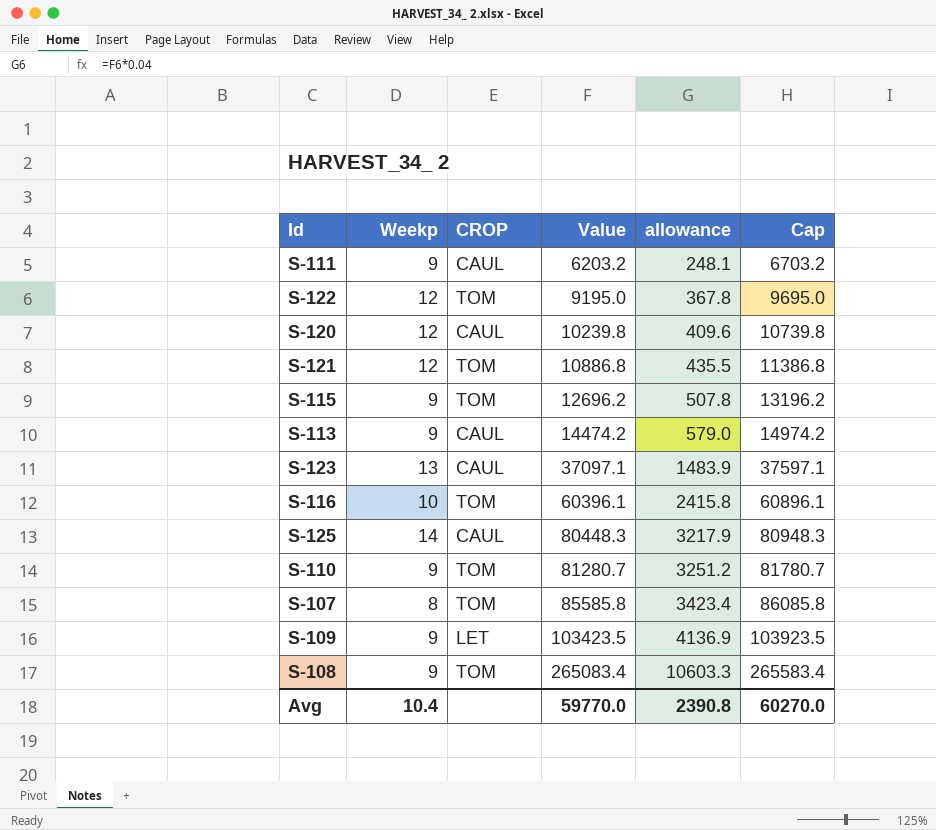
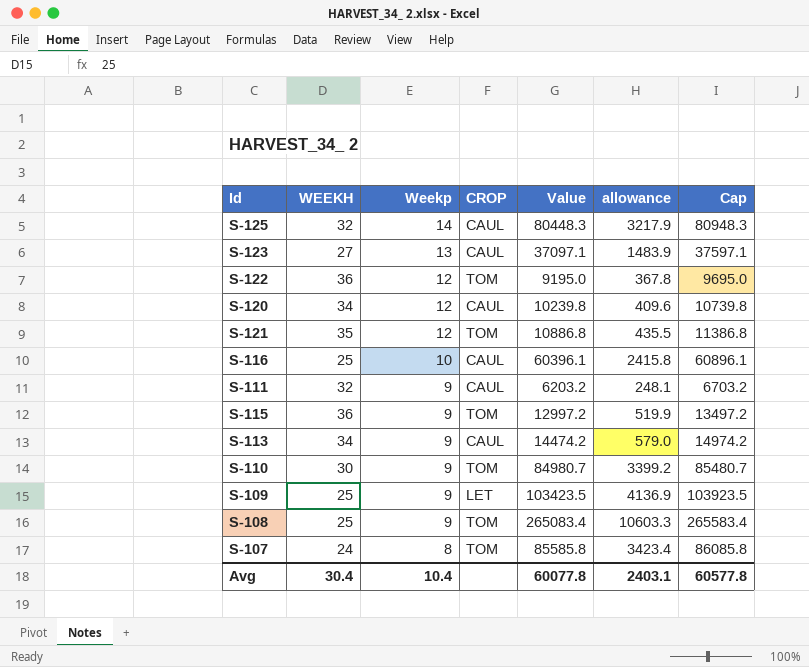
row order: Value ascending -> Weekp descending
column WEEKH | position: none -> 2
S-116 | CROP: TOM -> CAUL
S-115 | Value: 12696.2 -> 12997.2
S-115 | allowance: 507.8 -> 519.9
S-115 | Cap: 13196.2 -> 13497.2
S-110 | Value: 81280.7 -> 84980.7
S-110 | allowance: 3251.2 -> 3399.2
S-110 | Cap: 81780.7 -> 85480.7
Avg | Value: 59770.0 -> 60077.8
Avg | allowance: 2390.8 -> 2403.1
Avg | Cap: 60270.0 -> 60577.8

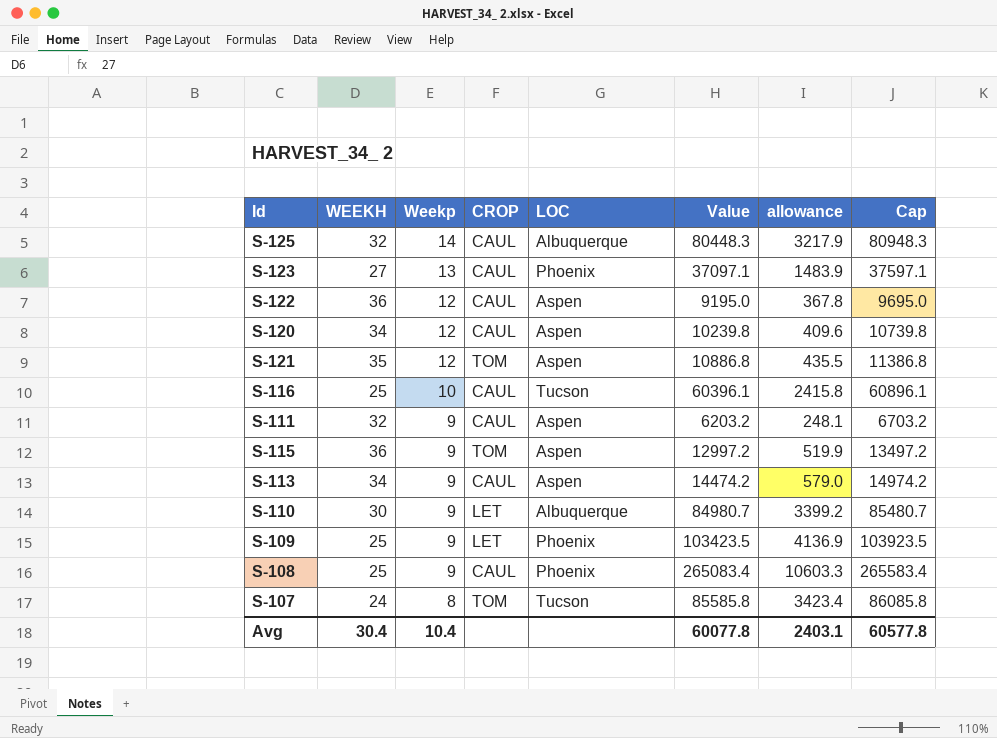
column LOC | position: none -> 5
S-122 | CROP: TOM -> CAUL
S-110 | CROP: TOM -> LET
S-108 | CROP: TOM -> CAUL

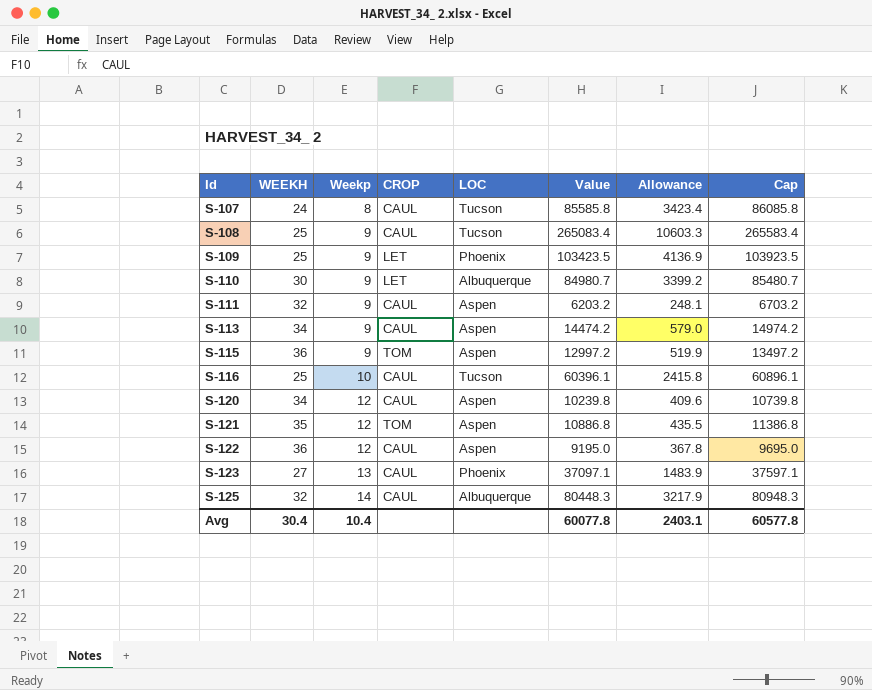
row order: Weekp descending -> Id ascending
column name: allowance -> Allowance
S-107 | CROP: TOM -> CAUL
S-108 | LOC: Phoenix -> Tucson

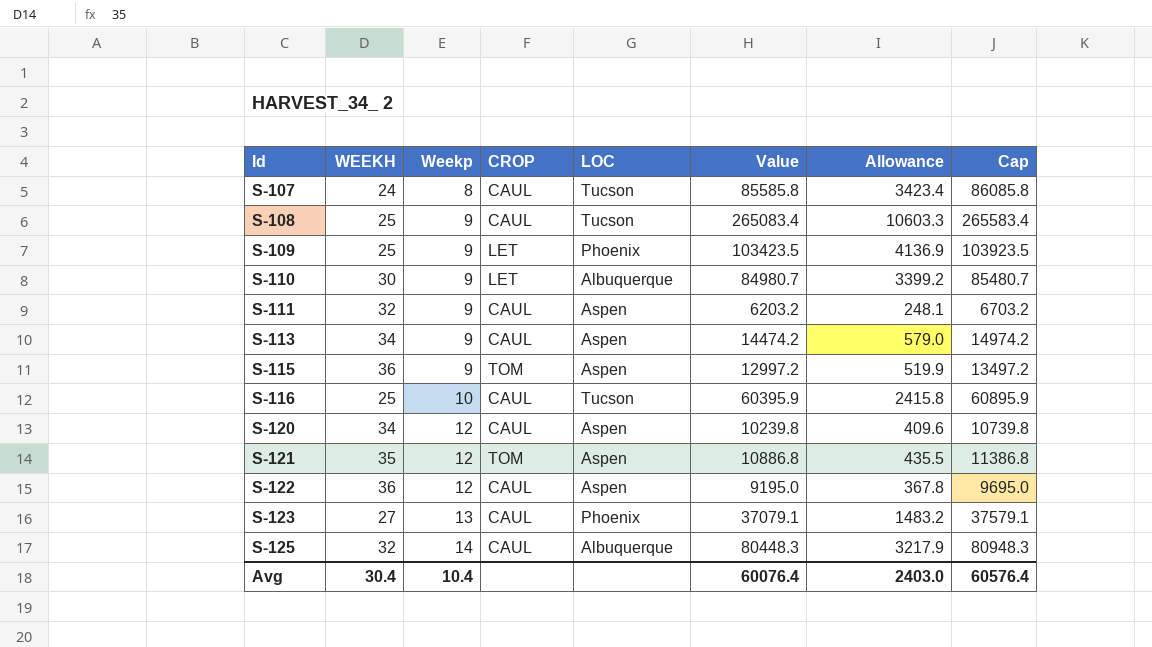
S-116 | Value: 60396.1 -> 60395.9
S-116 | Cap: 60896.1 -> 60895.9
S-123 | Value: 37097.1 -> 37079.1
S-123 | Allowance: 1483.9 -> 1483.2
S-123 | Cap: 37597.1 -> 37579.1
Avg | Value: 60077.8 -> 60076.4
Avg | Allowance: 2403.1 -> 2403.0
Avg | Cap: 60577.8 -> 60576.4

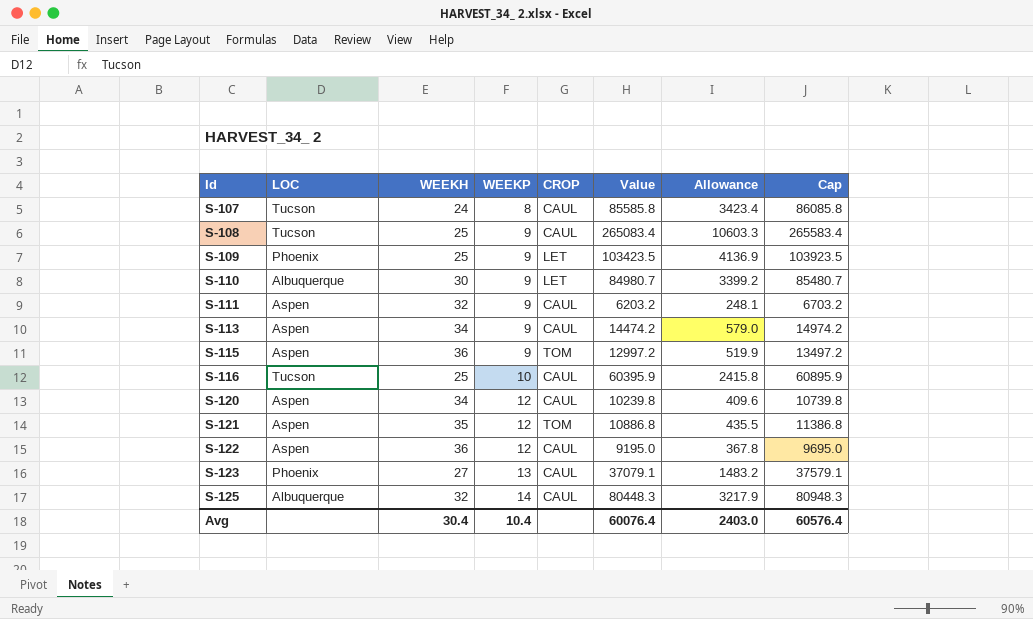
column LOC | position: 5 -> 2
column name: Weekp -> WEEKP

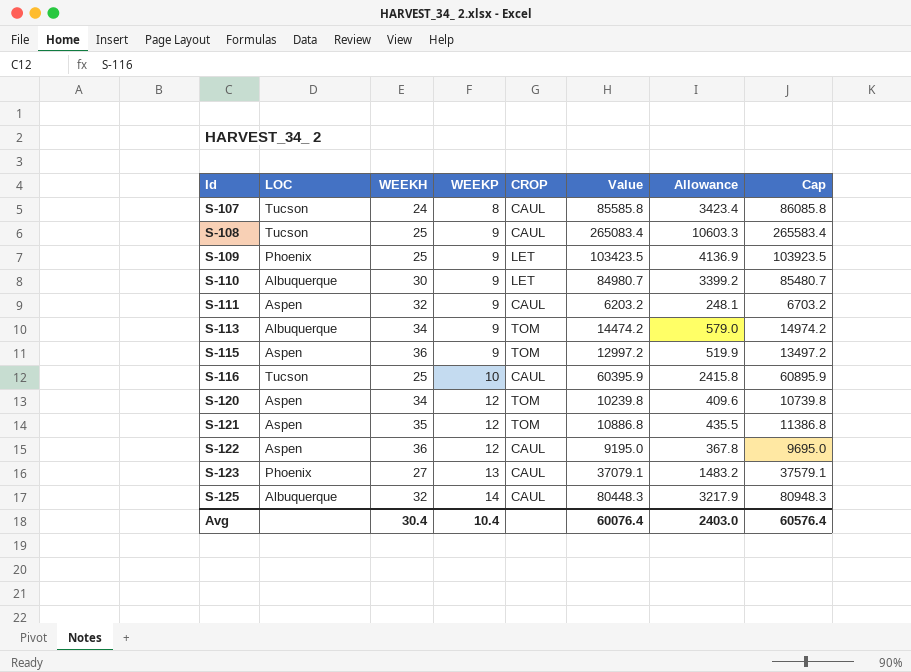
S-113 | LOC: Aspen -> Albuquerque
S-113 | CROP: CAUL -> TOM
S-120 | CROP: CAUL -> TOM

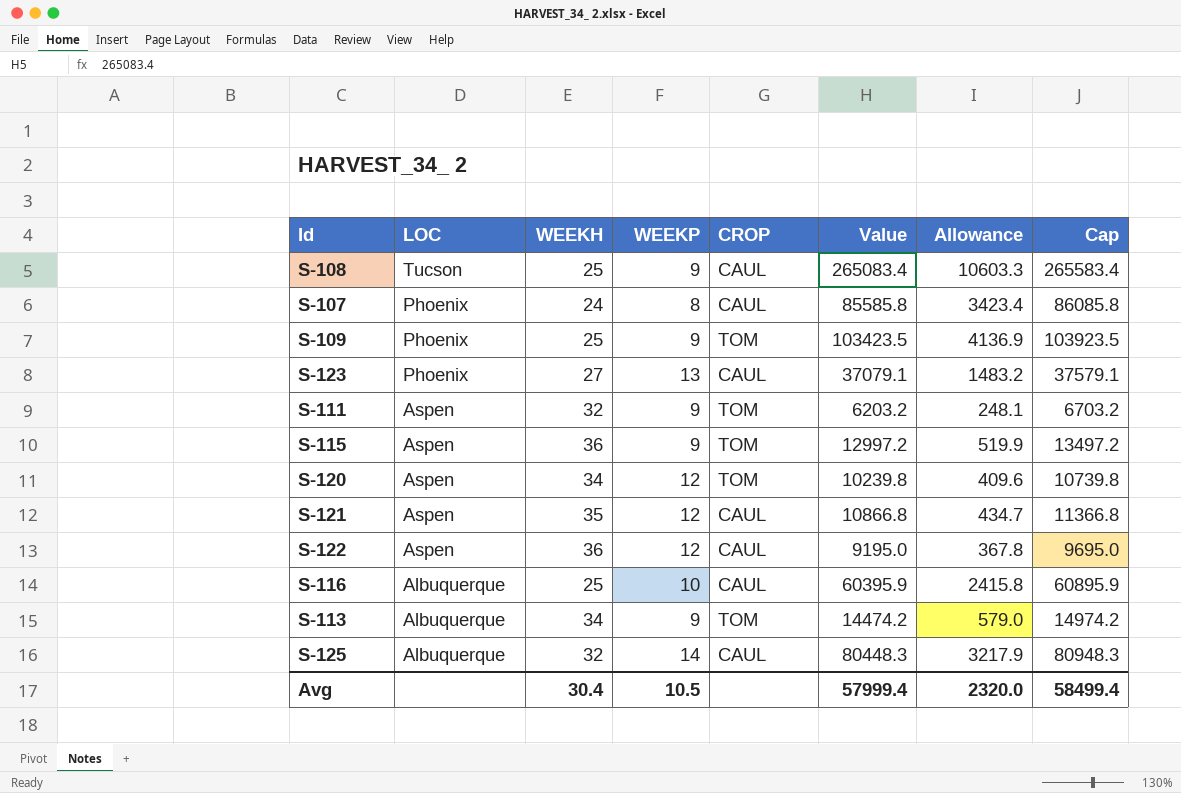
row order: Id ascending -> LOC descending
row S-110: Albuquerque | 30 | 9 | LET | 84980.7 | 3399.2 | 85480.7 -> none
S-107 | LOC: Tucson -> Phoenix
S-109 | CROP: LET -> TOM
S-111 | CROP: CAUL -> TOM
S-121 | CROP: TOM -> CAUL
S-121 | Value: 10886.8 -> 10866.8
S-121 | Allowance: 435.5 -> 434.7
S-121 | Cap: 11386.8 -> 11366.8
S-116 | LOC: Tucson -> Albuquerque
Avg | WEEKP: 10.4 -> 10.5
Avg | Value: 60076.4 -> 57999.4
Avg | Allowance: 2403.0 -> 2320.0
Avg | Cap: 60576.4 -> 58499.4

